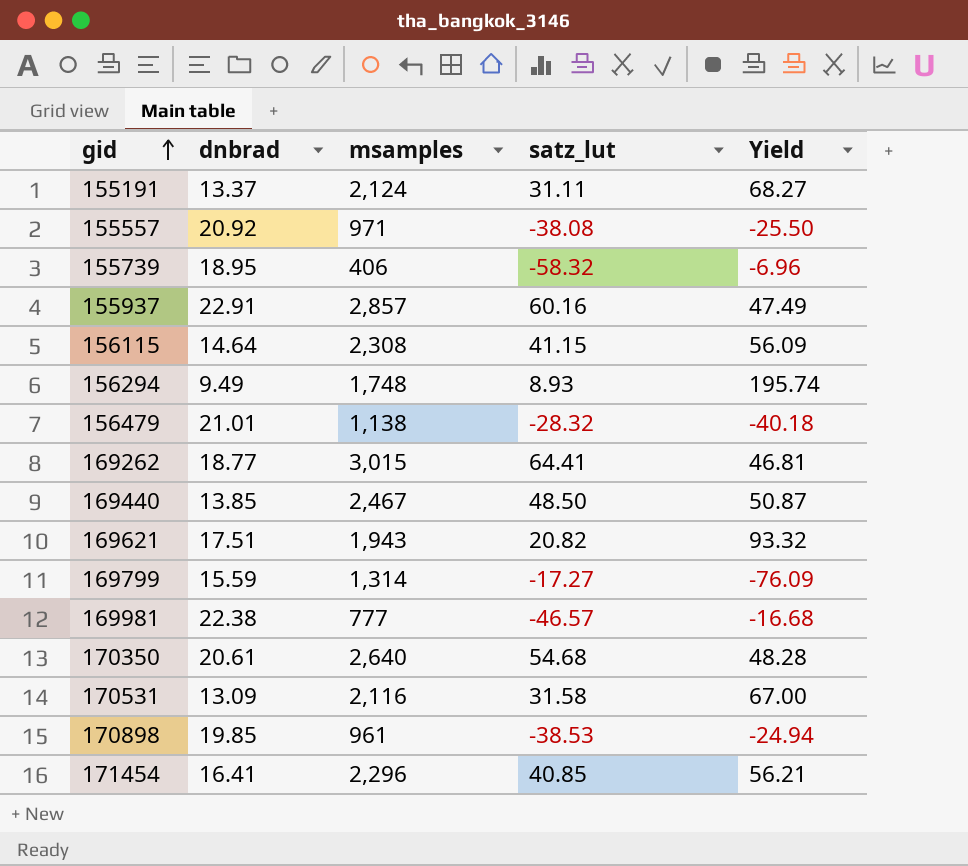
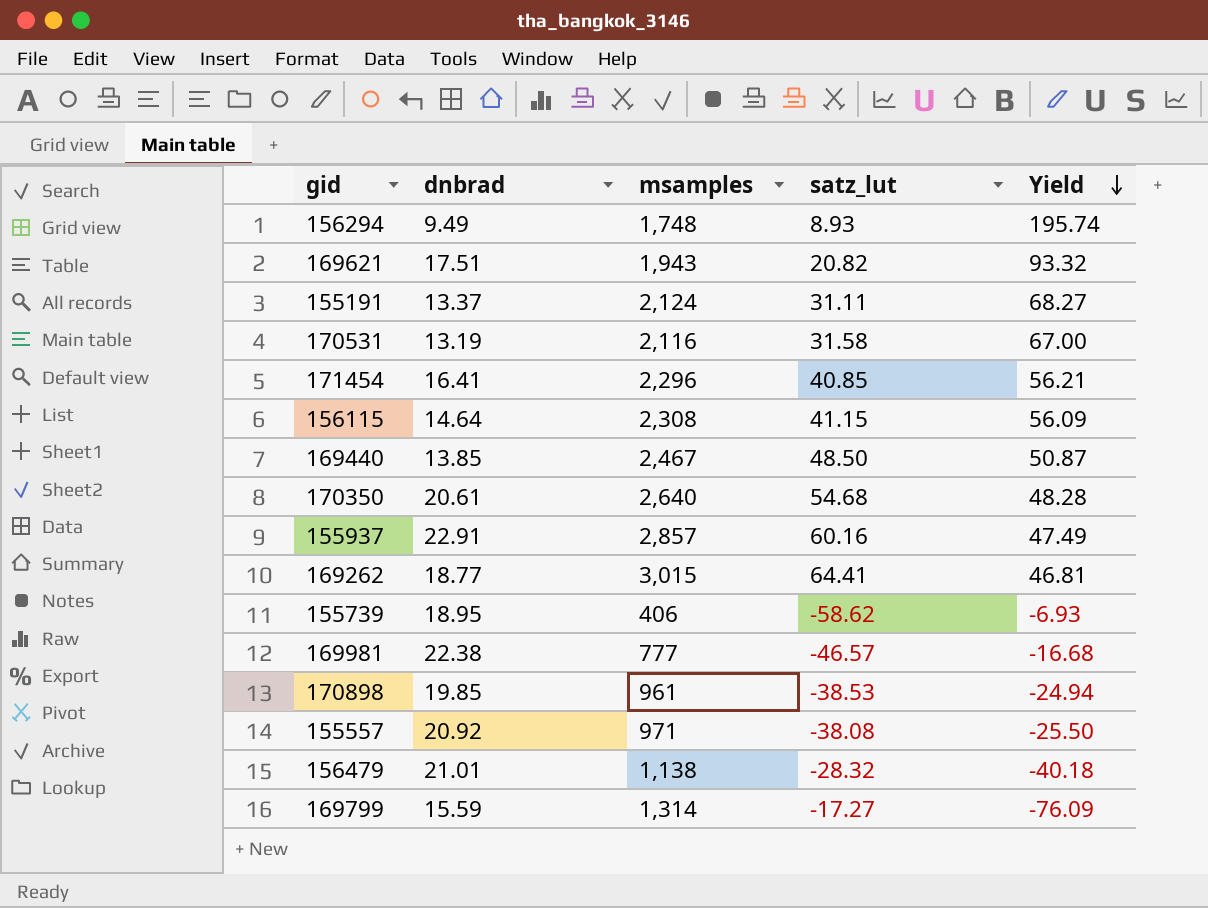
row order: gid ascending -> Yield descending
170531 | dnbrad: 13.09 -> 13.19
155739 | satz_lut: -58.32 -> -58.62
155739 | Yield: -6.96 -> -6.93

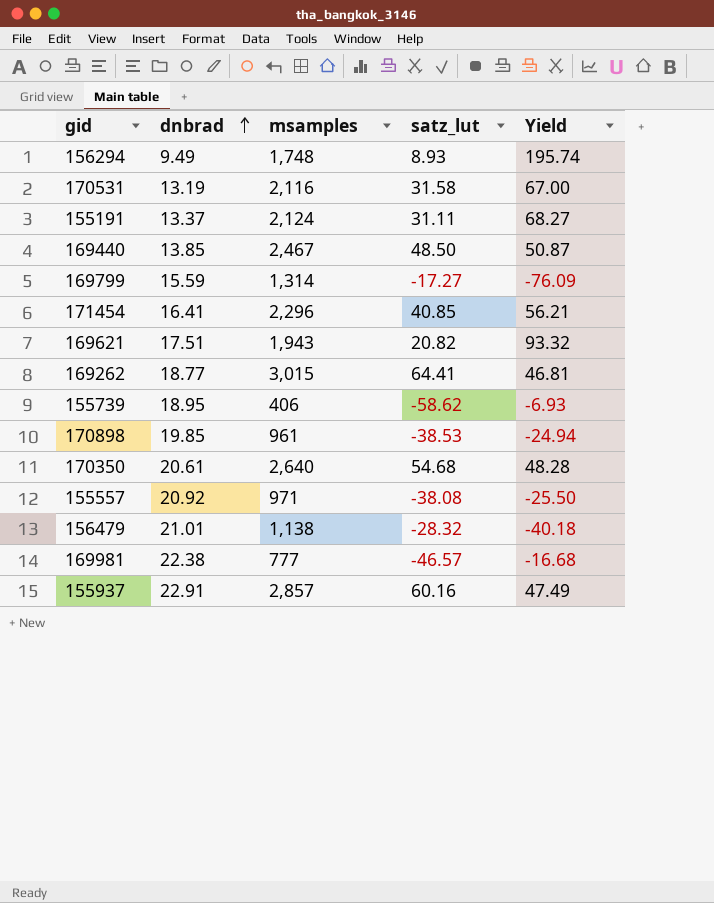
row order: Yield descending -> dnbrad ascending
row 156115: 14.64 | 2,308 | 41.15 | 56.09 -> none

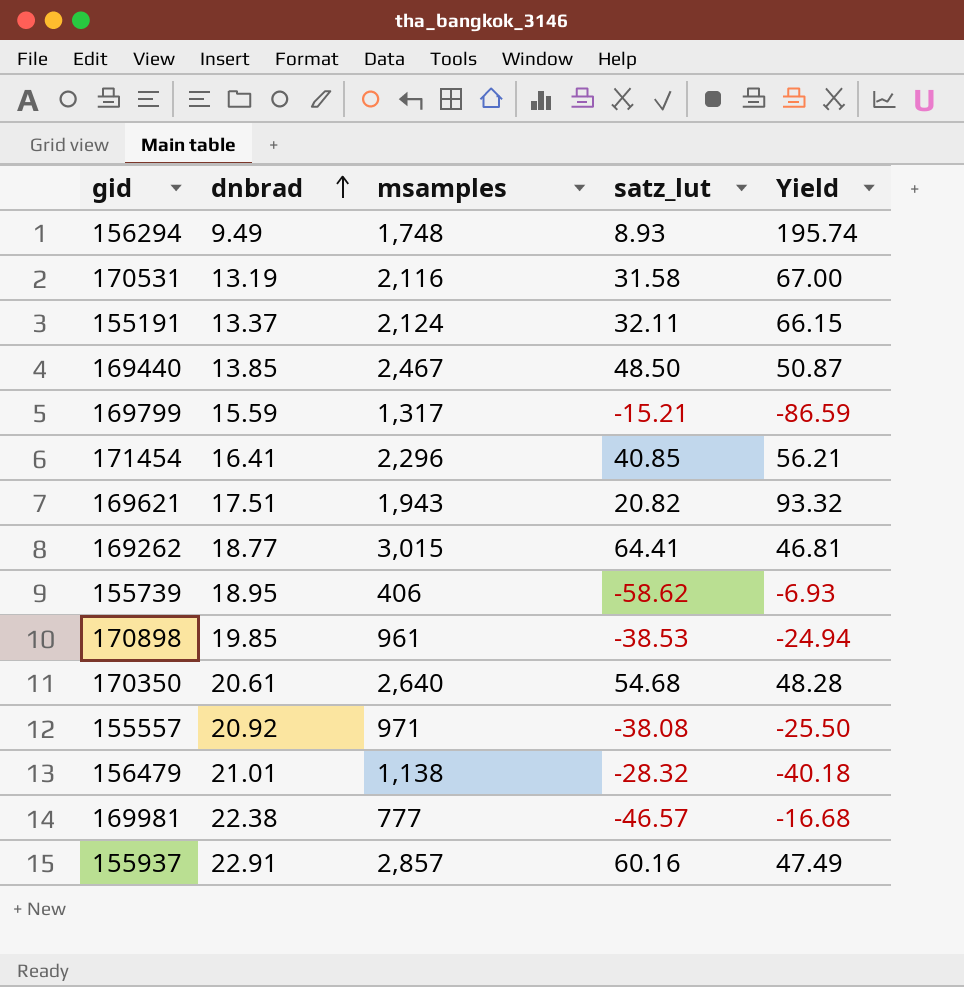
155191 | satz_lut: 31.11 -> 32.11
155191 | Yield: 68.27 -> 66.15
169799 | msamples: 1,314 -> 1,317
169799 | satz_lut: -17.27 -> -15.21
169799 | Yield: -76.09 -> -86.59

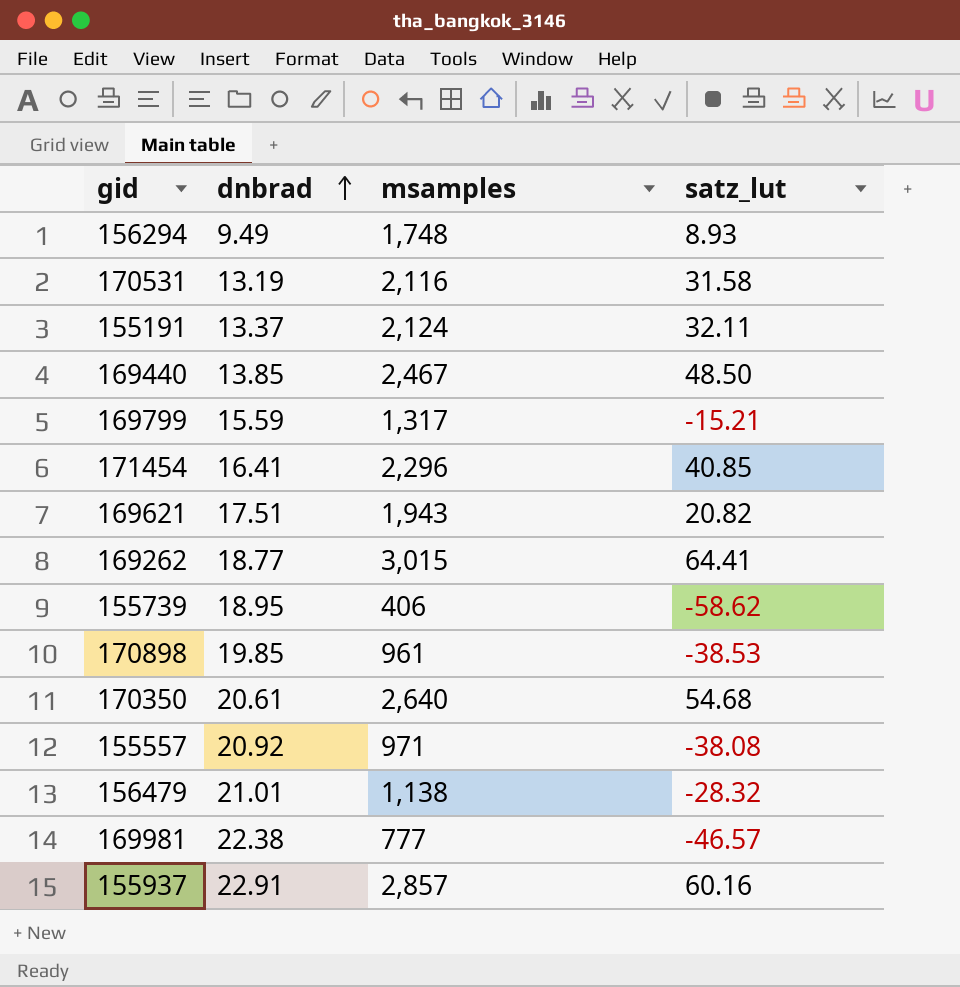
column Yield | formula: [msamples] / [satz_lut] -> none

